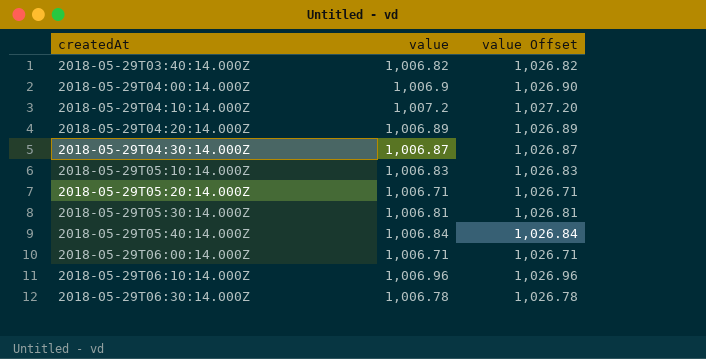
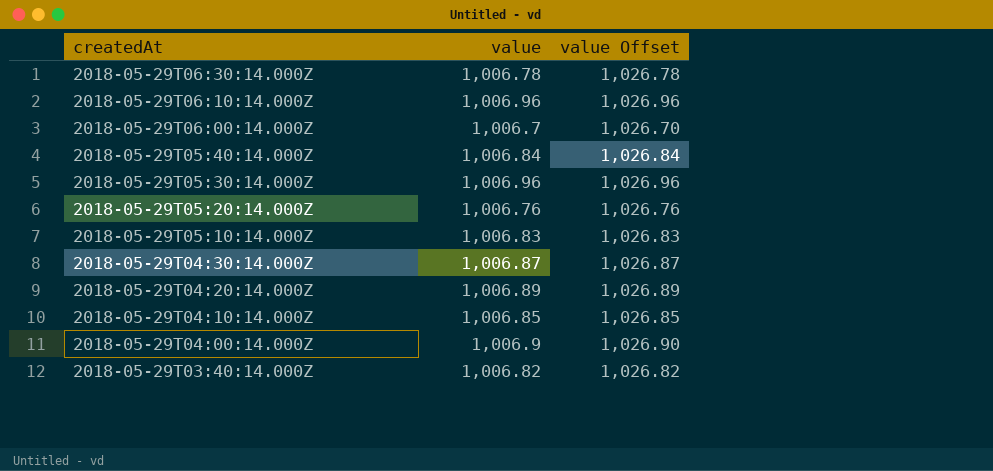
row order: createdAt ascending -> createdAt descending
2018-05-29T06:00:14.000Z | value: 1,006.71 -> 1,006.7
2018-05-29T06:00:14.000Z | value Offset: 1,026.71 -> 1,026.70
2018-05-29T05:30:14.000Z | value: 1,006.81 -> 1,006.96
2018-05-29T05:30:14.000Z | value Offset: 1,026.81 -> 1,026.96
2018-05-29T05:20:14.000Z | value: 1,006.71 -> 1,006.76
2018-05-29T05:20:14.000Z | value Offset: 1,026.71 -> 1,026.76
2018-05-29T04:10:14.000Z | value: 1,007.2 -> 1,006.85
2018-05-29T04:10:14.000Z | value Offset: 1,027.20 -> 1,026.85

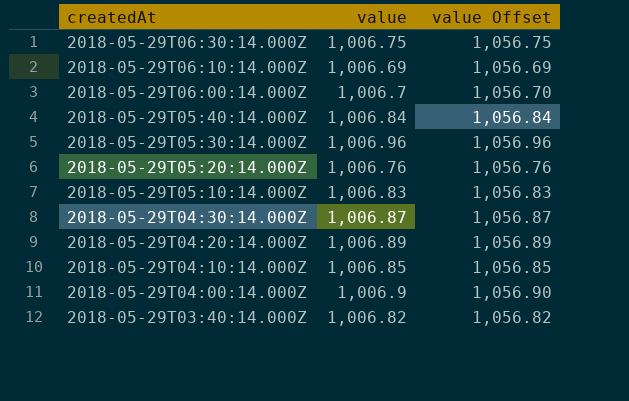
column value Offset | formula: [value] + 20 -> [value] + 50
2018-05-29T06:30:14.000Z | value: 1,006.78 -> 1,006.75
2018-05-29T06:10:14.000Z | value: 1,006.96 -> 1,006.69

